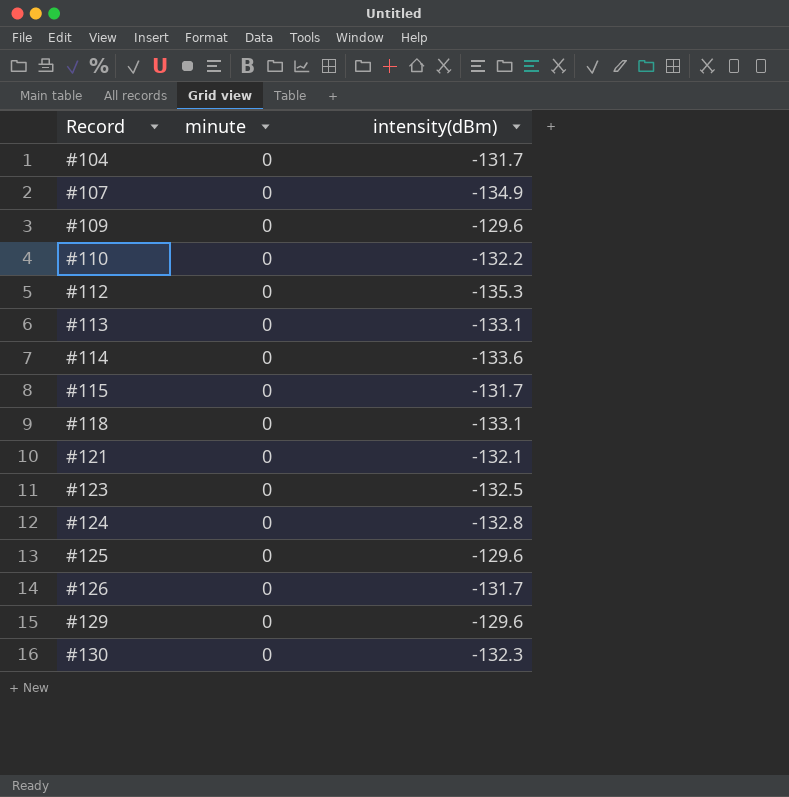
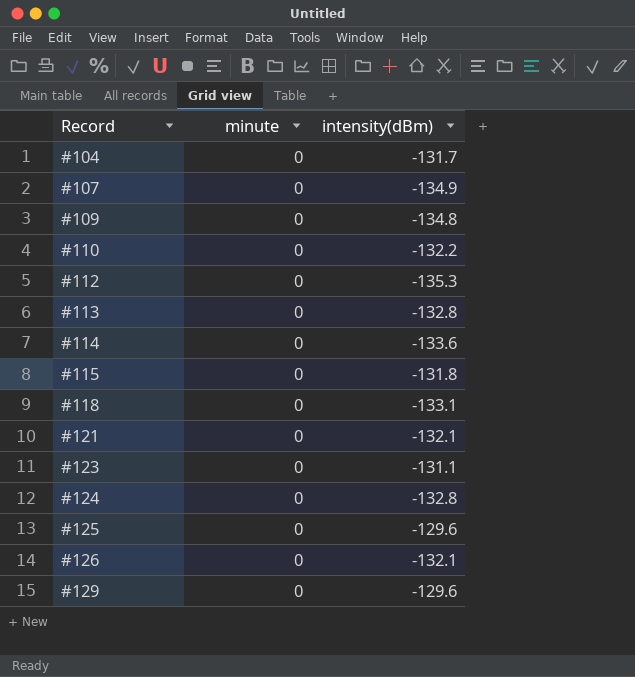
row #130: 0 | -132.3 -> none
#109 | intensity(dBm): -129.6 -> -134.8
#113 | intensity(dBm): -133.1 -> -132.8
#115 | intensity(dBm): -131.7 -> -131.8
#123 | intensity(dBm): -132.5 -> -131.1
#126 | intensity(dBm): -131.7 -> -132.1

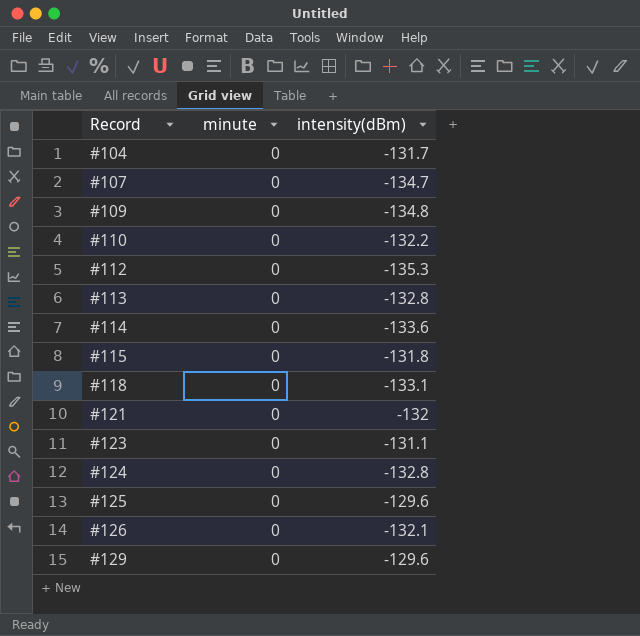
#107 | intensity(dBm): -134.9 -> -134.7
#121 | intensity(dBm): -132.1 -> -132

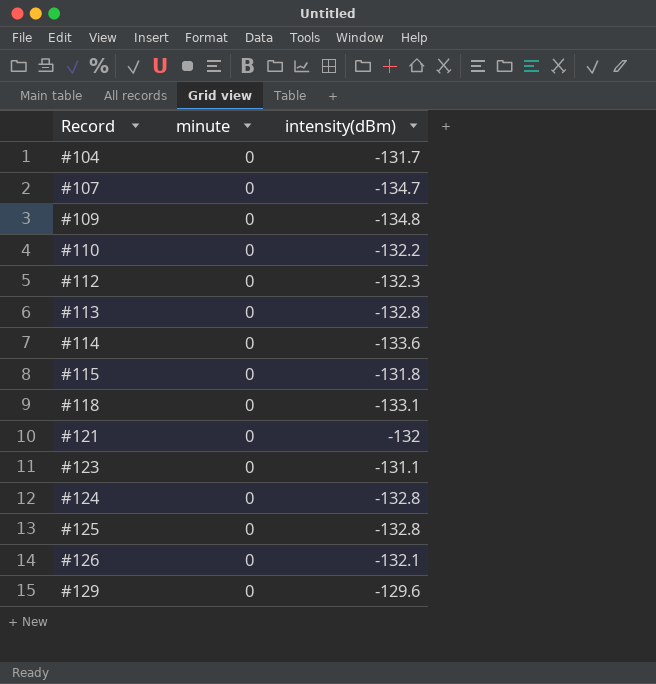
#112 | intensity(dBm): -135.3 -> -132.3
#125 | intensity(dBm): -129.6 -> -132.8

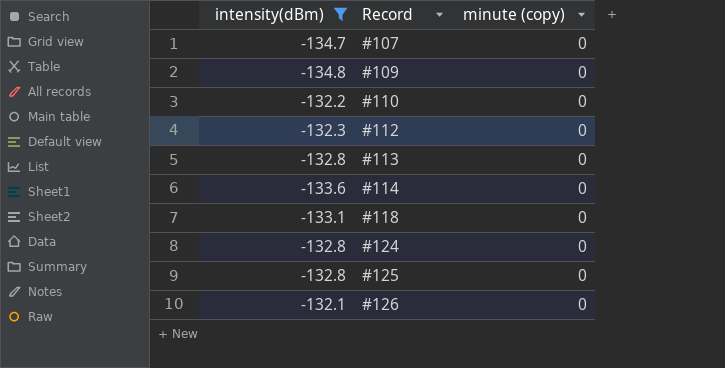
filter: none -> intensity(dBm) <= -132.1
column intensity(dBm) | position: 3 -> 1
column name: minute -> minute (copy)

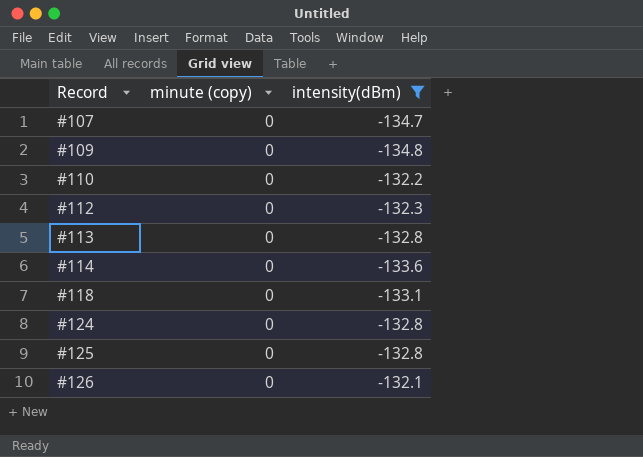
column intensity(dBm) | position: 1 -> 3

